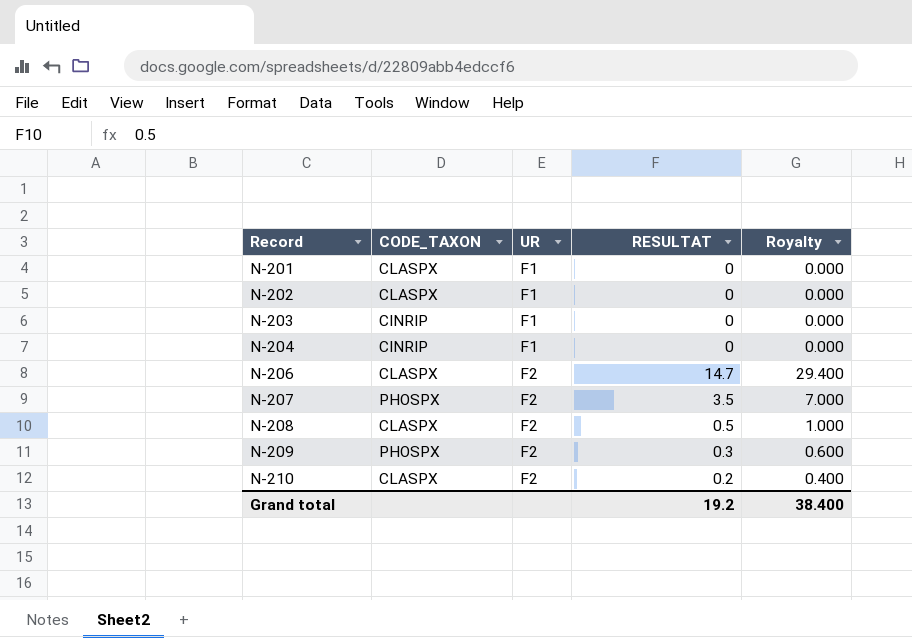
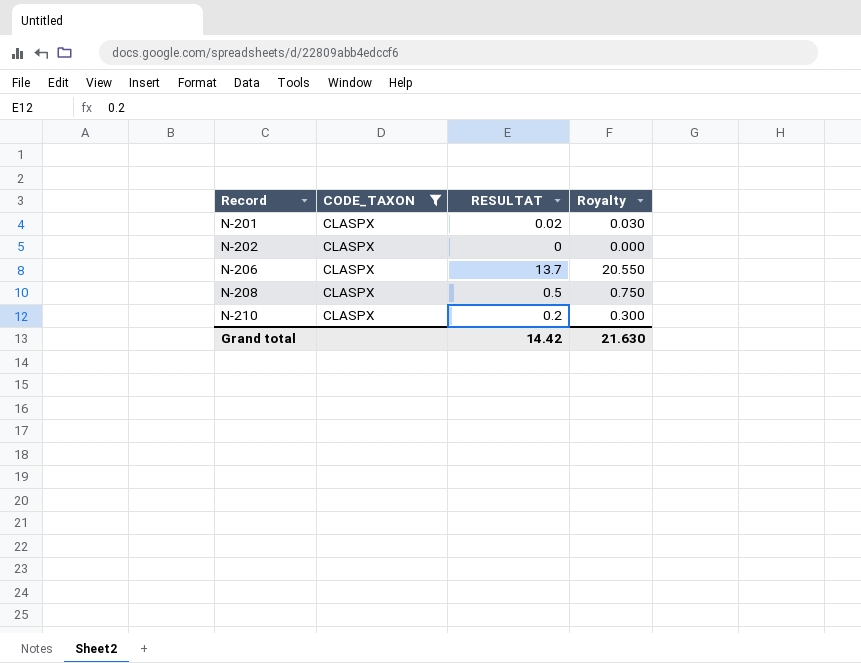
filter: none -> CODE_TAXON = CLASPX
column UR | position: 3 -> none
column Royalty | formula: [RESULTAT] * 2 -> [RESULTAT] * 1.5
N-201 | RESULTAT: 0 -> 0.02
N-206 | RESULTAT: 14.7 -> 13.7
Grand total | RESULTAT: 19.2 -> 14.42
Grand total | Royalty: 38.400 -> 21.630

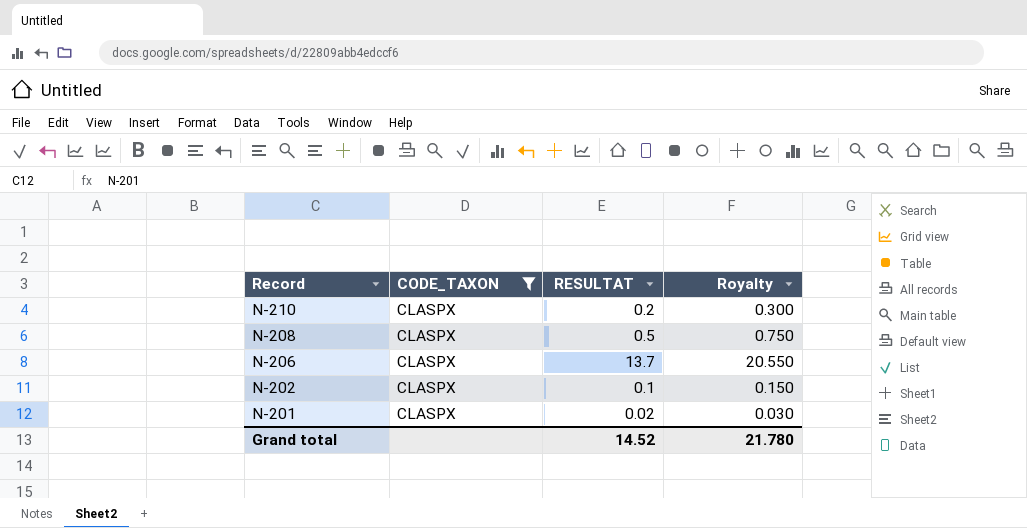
row order: Record ascending -> Record descending
N-202 | RESULTAT: 0 -> 0.1
N-202 | Royalty: 0.000 -> 0.150
Grand total | RESULTAT: 14.42 -> 14.52
Grand total | Royalty: 21.630 -> 21.780

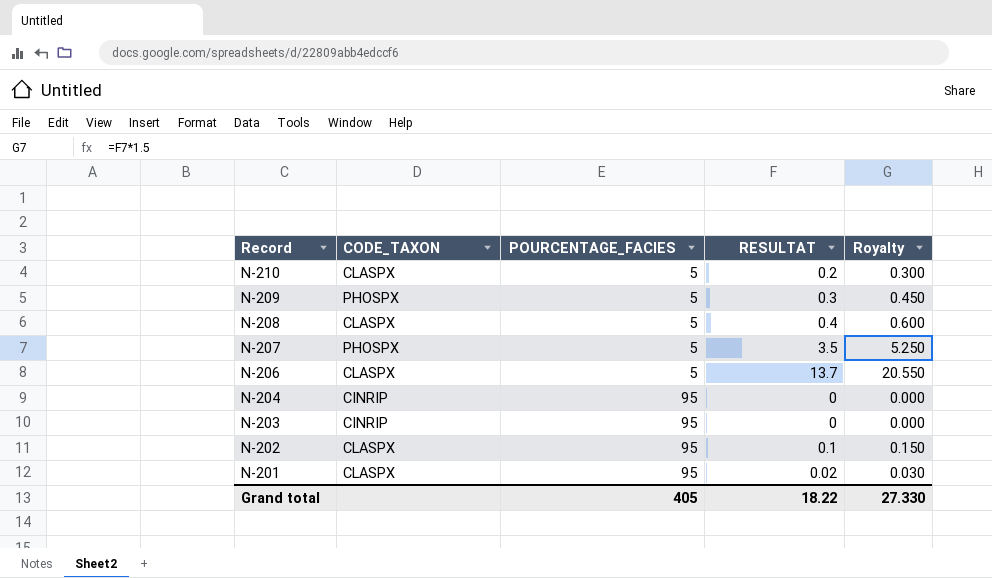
filter: CODE_TAXON = CLASPX -> none
column POURCENTAGE_FACIES | position: none -> 3
N-208 | RESULTAT: 0.5 -> 0.4
N-208 | Royalty: 0.750 -> 0.600
Grand total | RESULTAT: 14.52 -> 18.22
Grand total | Royalty: 21.780 -> 27.330

